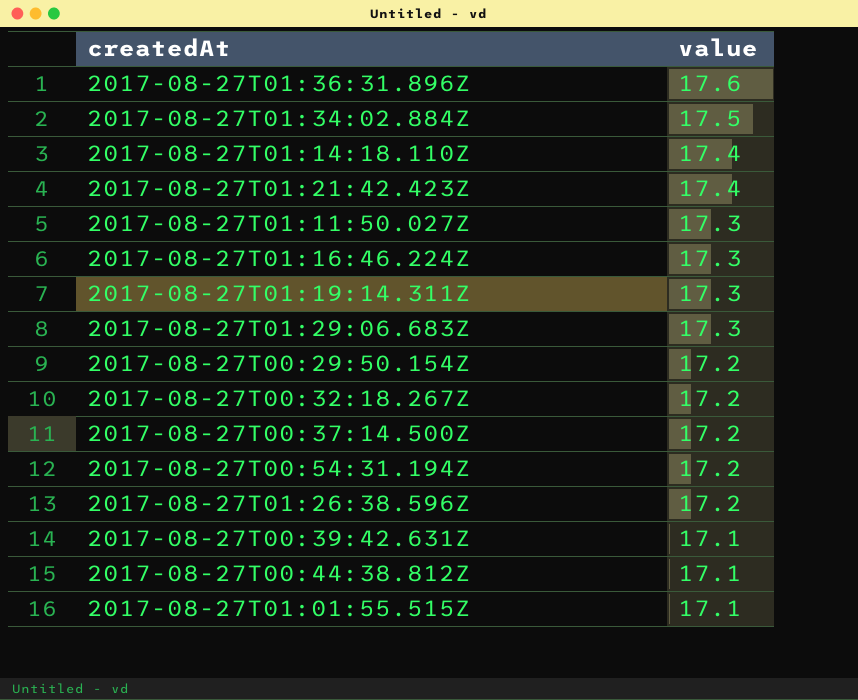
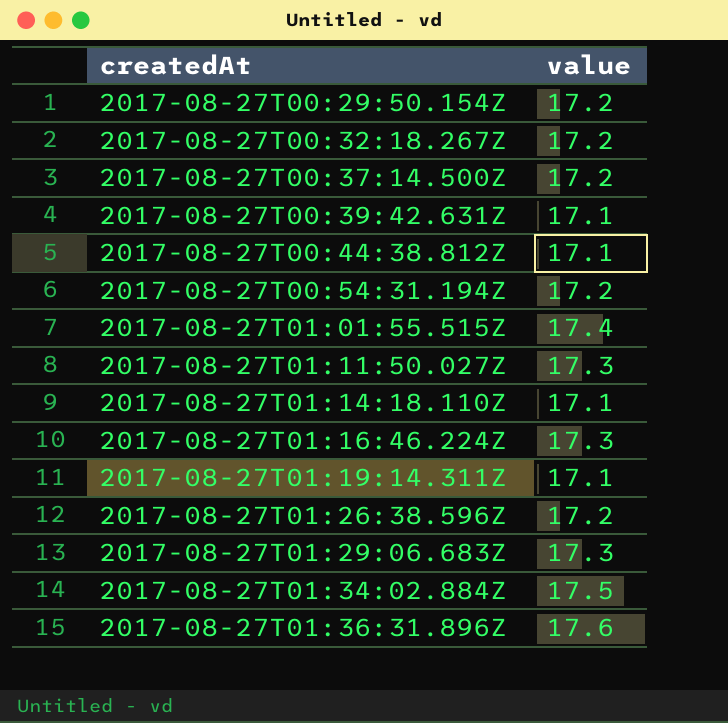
row order: value descending -> createdAt ascending
row 2017-08-27T01:21:42.423Z: 17.4 -> none
2017-08-27T01:01:55.515Z | value: 17.1 -> 17.4
2017-08-27T01:14:18.110Z | value: 17.4 -> 17.1
2017-08-27T01:19:14.311Z | value: 17.3 -> 17.1

